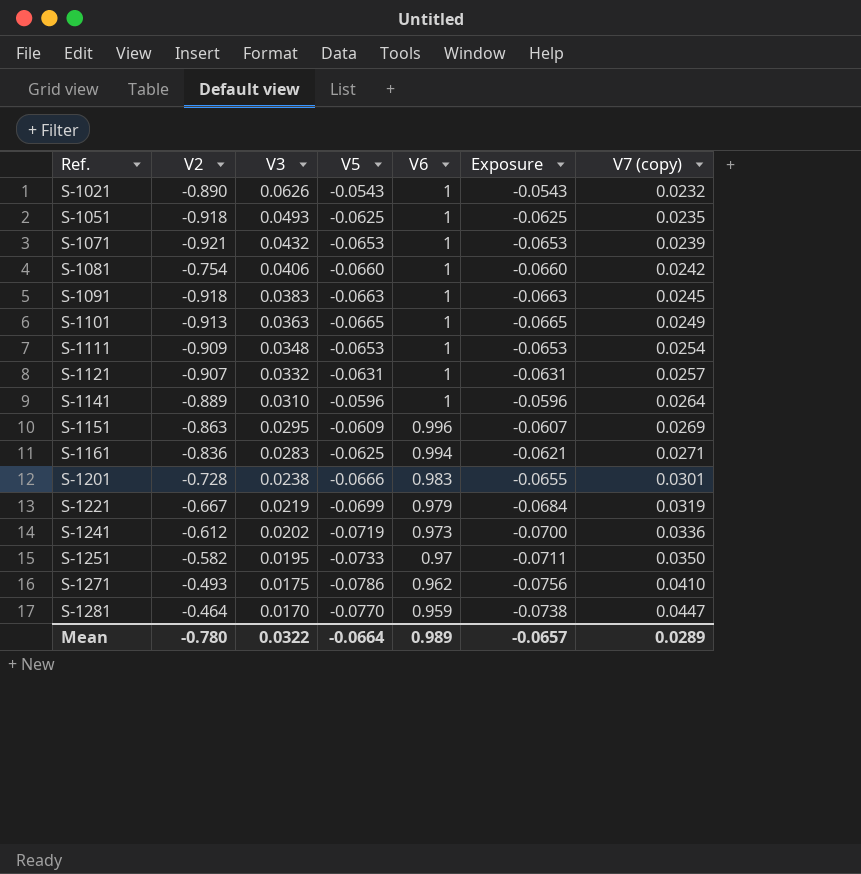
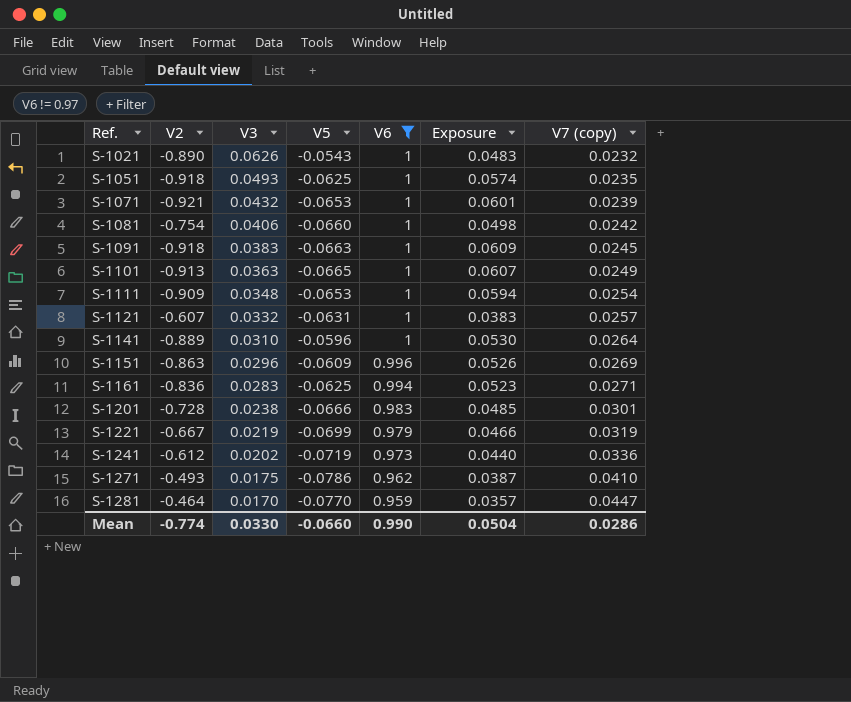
filter: none -> V6 != 0.97
column Exposure | formula: [V5] * [V6] -> [V2] * [V5]
S-1121 | V2: -0.907 -> -0.607
S-1151 | V3: 0.0295 -> 0.0296
Mean | V2: -0.780 -> -0.774
Mean | V3: 0.0322 -> 0.0330
Mean | V5: -0.0664 -> -0.0660
Mean | V6: 0.989 -> 0.990
Mean | Exposure: -0.0657 -> 0.0504
Mean | V7 (copy): 0.0289 -> 0.0286

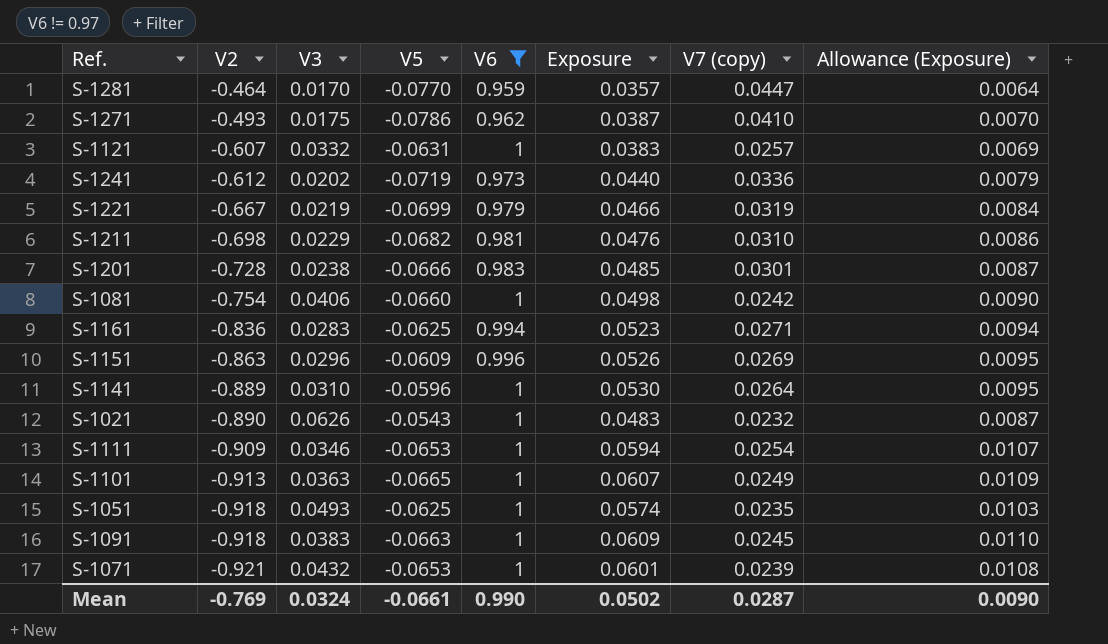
row order: Ref. ascending -> V2 descending
column Allowance (Exposure) | formula: none -> [Exposure] * 0.18
row S-1211: none -> -0.698 | 0.0229 | -0.0682 | 0.981 | 0.0476 | 0.0310 | 0.0086
S-1111 | V3: 0.0348 -> 0.0346
Mean | V2: -0.774 -> -0.769
Mean | V3: 0.0330 -> 0.0324
Mean | V5: -0.0660 -> -0.0661
Mean | Exposure: 0.0504 -> 0.0502
Mean | V7 (copy): 0.0286 -> 0.0287

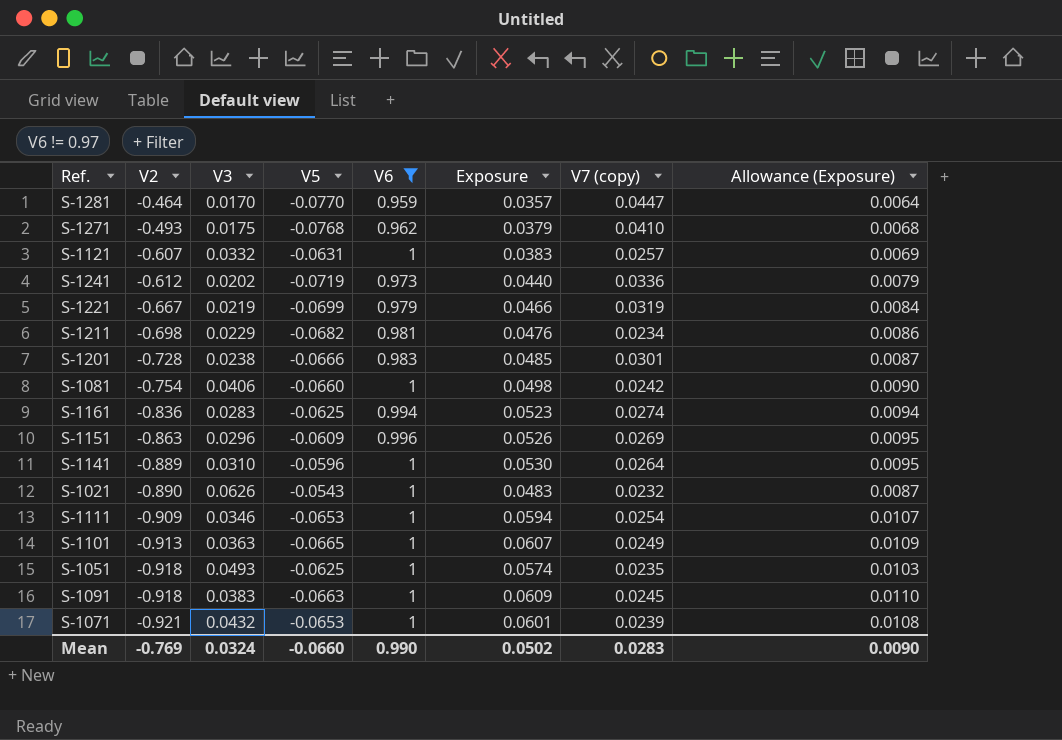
S-1271 | V5: -0.0786 -> -0.0768
S-1271 | Exposure: 0.0387 -> 0.0379
S-1271 | Allowance (Exposure): 0.0070 -> 0.0068
S-1211 | V7 (copy): 0.0310 -> 0.0234
S-1161 | V7 (copy): 0.0271 -> 0.0274
Mean | V5: -0.0661 -> -0.0660
Mean | V7 (copy): 0.0287 -> 0.0283

